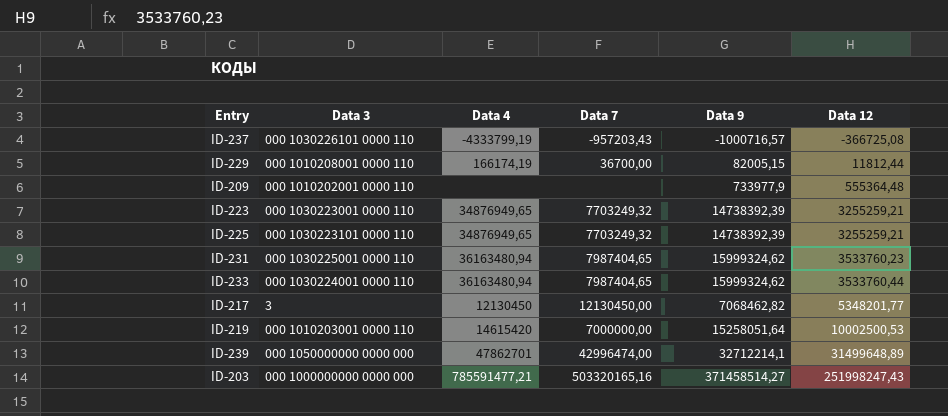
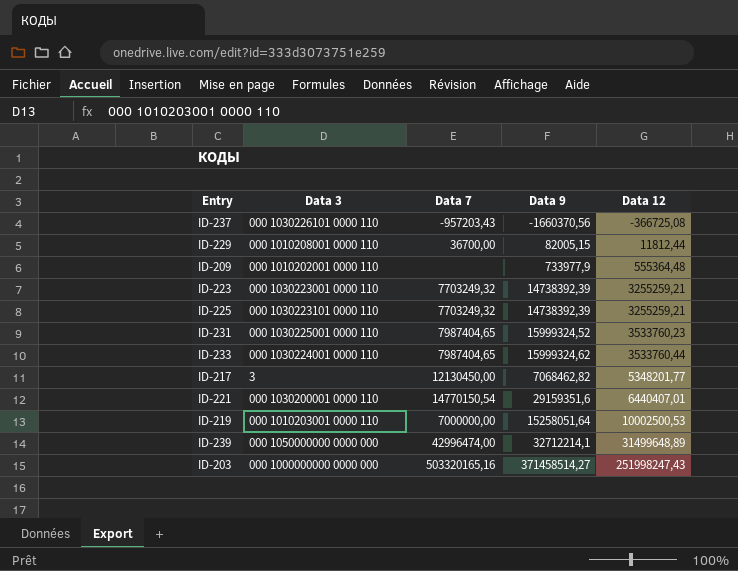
column Data 4 | position: 3 -> none
ID-237 | Data 9: -1000716,57 -> -1660370,56
ID-231 | Data 9: 15999324,62 -> 15999324,52
row ID-221: none -> 000 1030200001 0000 110 | 14770150,54 | 29159351,6 | 6440407,01

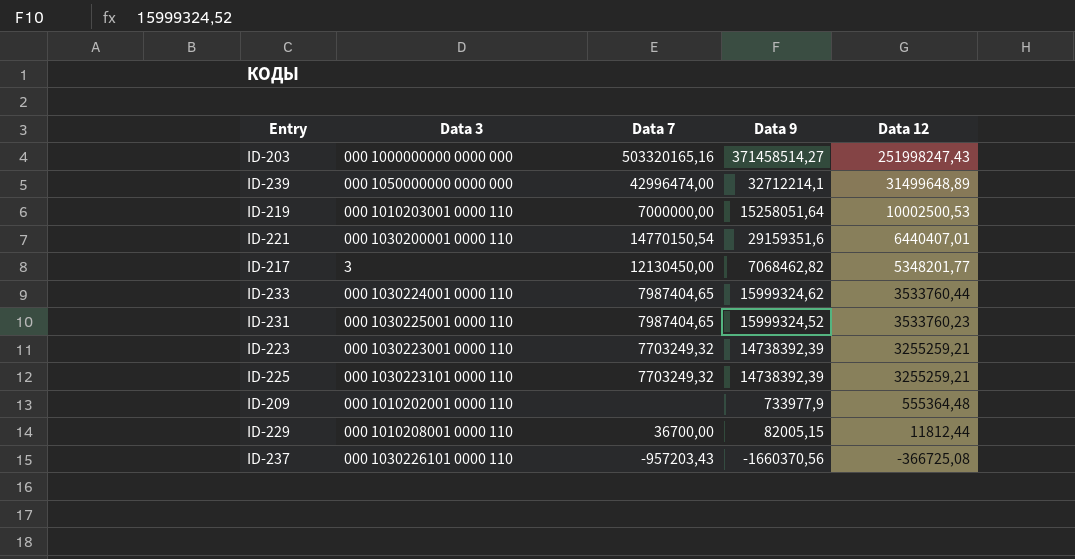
row order: Data 12 ascending -> Data 12 descending

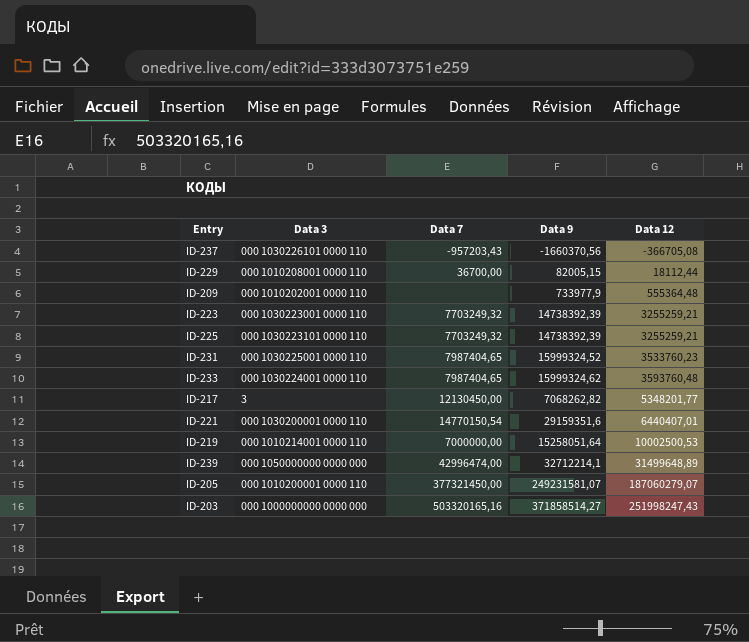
row order: Data 12 descending -> Data 12 ascending
ID-237 | Data 12: -366725,08 -> -366705,08
ID-229 | Data 12: 11812,44 -> 18112,44
ID-233 | Data 12: 3533760,44 -> 3593760,48
ID-217 | Data 9: 7068462,82 -> 7068262,82
ID-219 | Data 3: 000 1010203001 0000 110 -> 000 1010214001 0000 110
row ID-205: none -> 000 1010200001 0000 110 | 377321450,00 | 249231581,07 | 187060279,07
ID-203 | Data 9: 371458514,27 -> 371858514,27

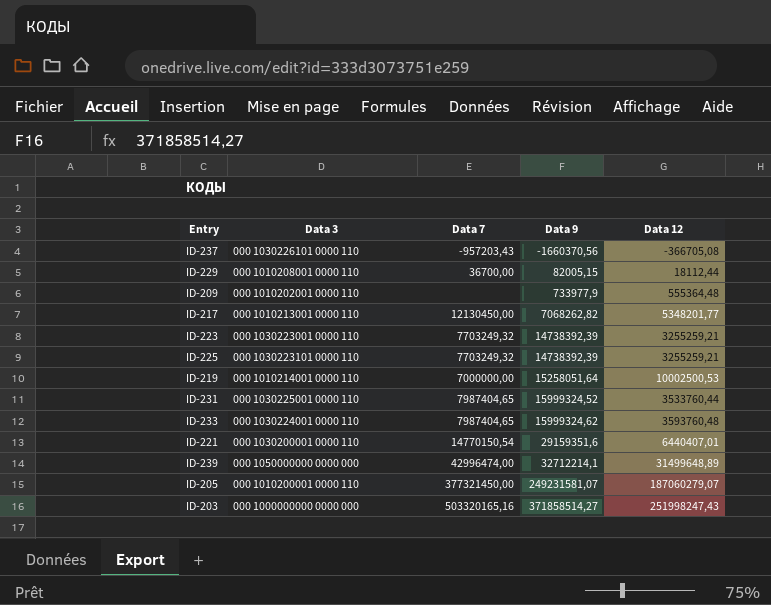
row order: Data 12 ascending -> Data 9 ascending
ID-217 | Data 3: 3 -> 000 1010213001 0000 110
ID-231 | Data 12: 3533760,23 -> 3533760,44

